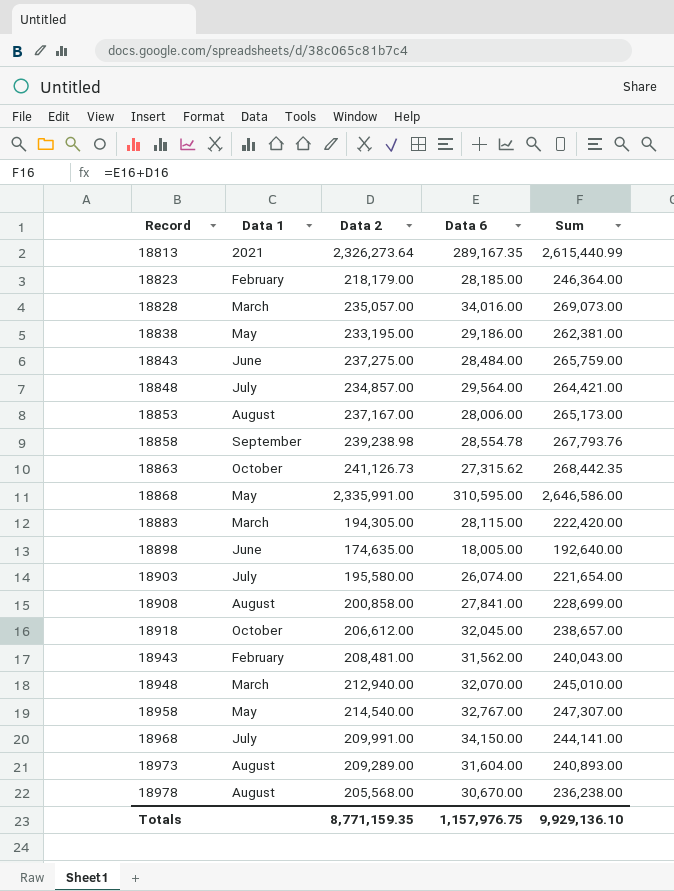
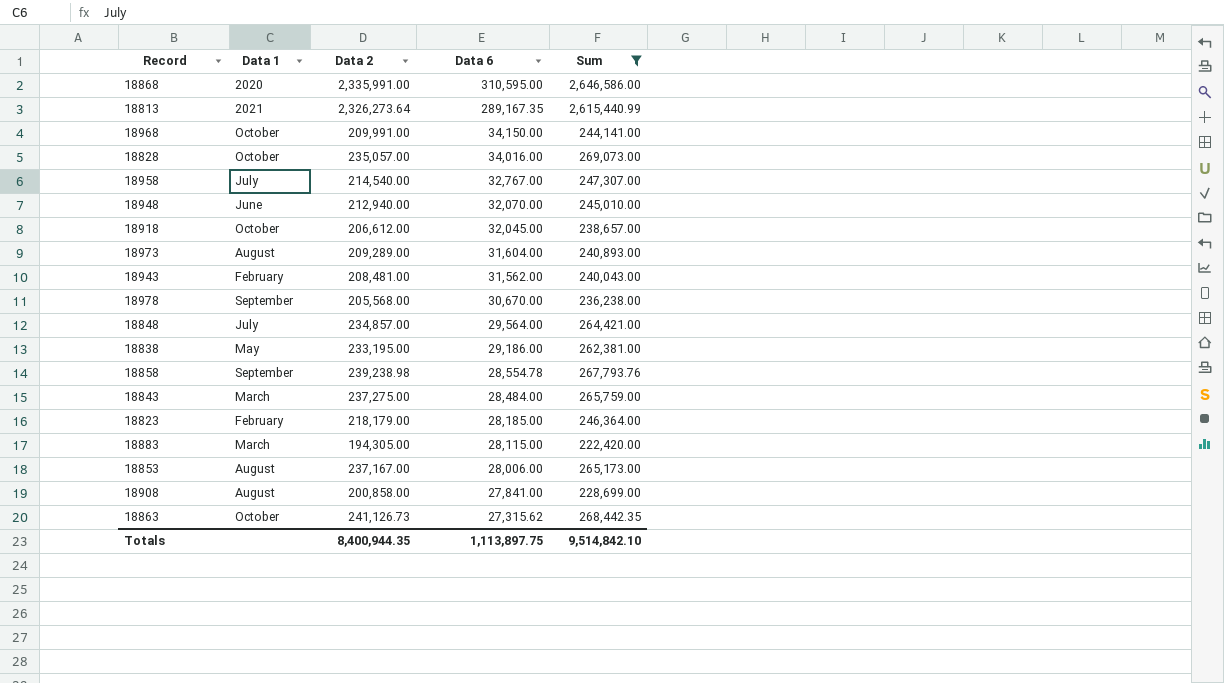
filter: none -> Sum >= 222,420.00
row order: Record ascending -> Data 6 descending
18868 | Data 1: May -> 2020
18968 | Data 1: July -> October
18828 | Data 1: March -> October
18958 | Data 1: May -> July
18948 | Data 1: March -> June
18978 | Data 1: August -> September
18843 | Data 1: June -> March
Totals | Data 2: 8,771,159.35 -> 8,400,944.35
Totals | Data 6: 1,157,976.75 -> 1,113,897.75
Totals | Sum: 9,929,136.10 -> 9,514,842.10

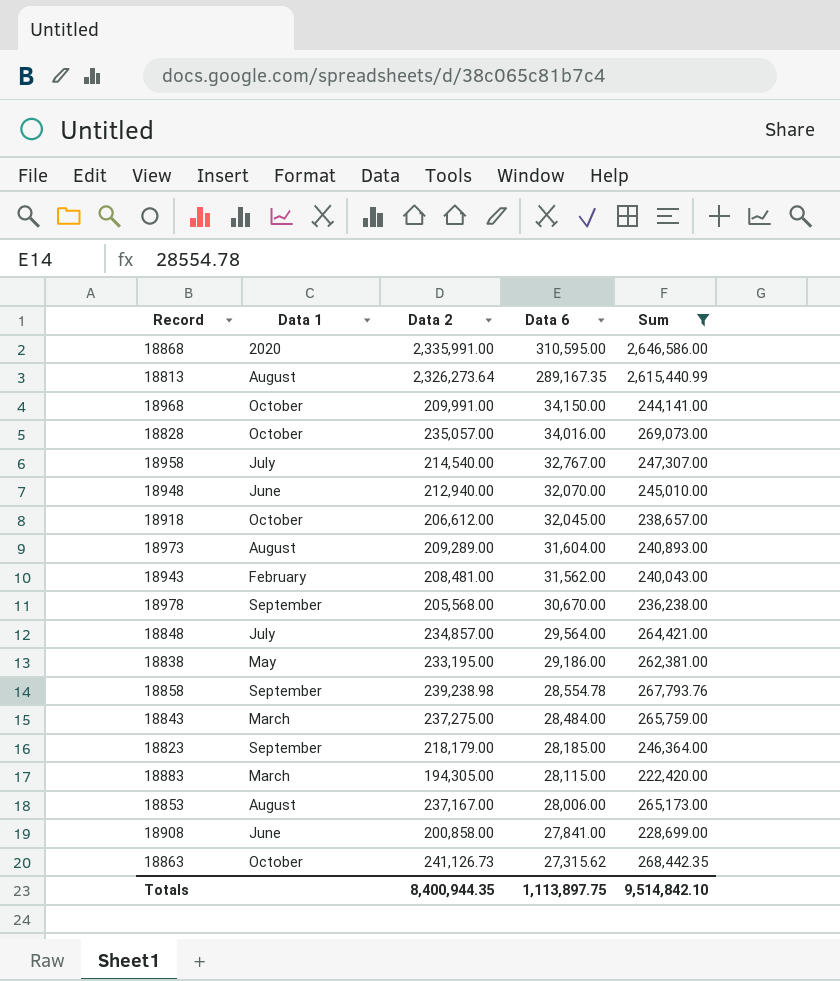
18813 | Data 1: 2021 -> August
18823 | Data 1: February -> September
18908 | Data 1: August -> June

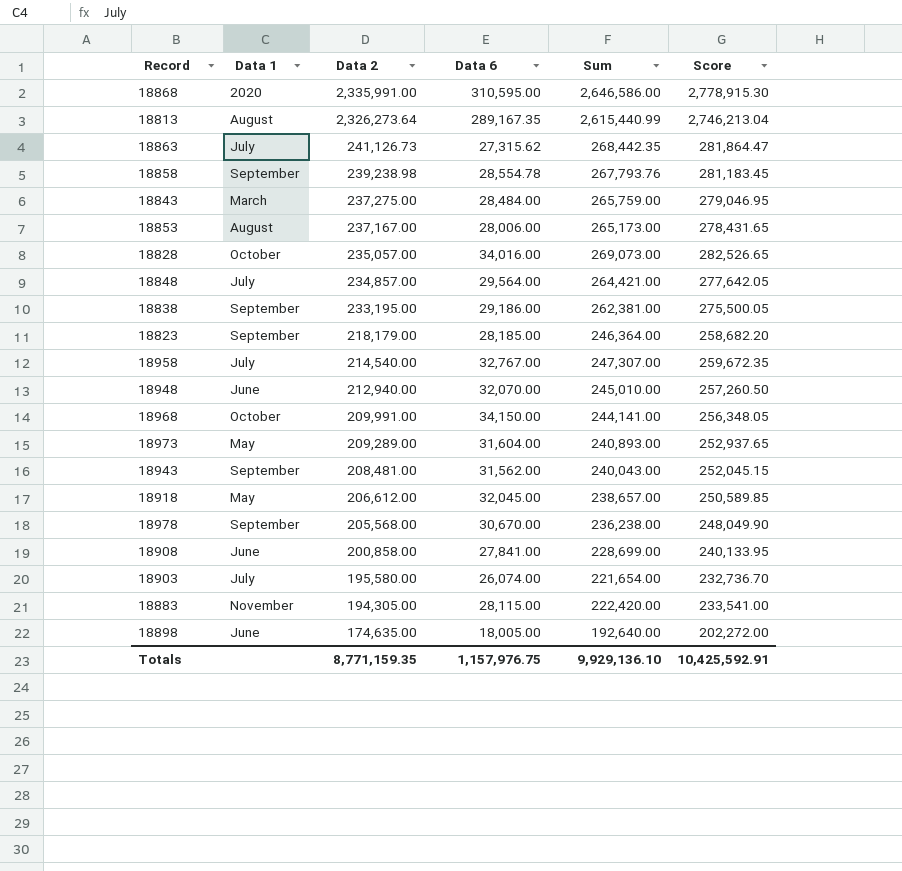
filter: Sum >= 222,420.00 -> none
row order: Data 6 descending -> Data 2 descending
column Score | formula: none -> [Sum] * 1.05
18863 | Data 1: October -> July
18838 | Data 1: May -> September
18973 | Data 1: August -> May
18943 | Data 1: February -> September
18918 | Data 1: October -> May
18883 | Data 1: March -> November
Totals | Data 2: 8,400,944.35 -> 8,771,159.35
Totals | Data 6: 1,113,897.75 -> 1,157,976.75
Totals | Sum: 9,514,842.10 -> 9,929,136.10

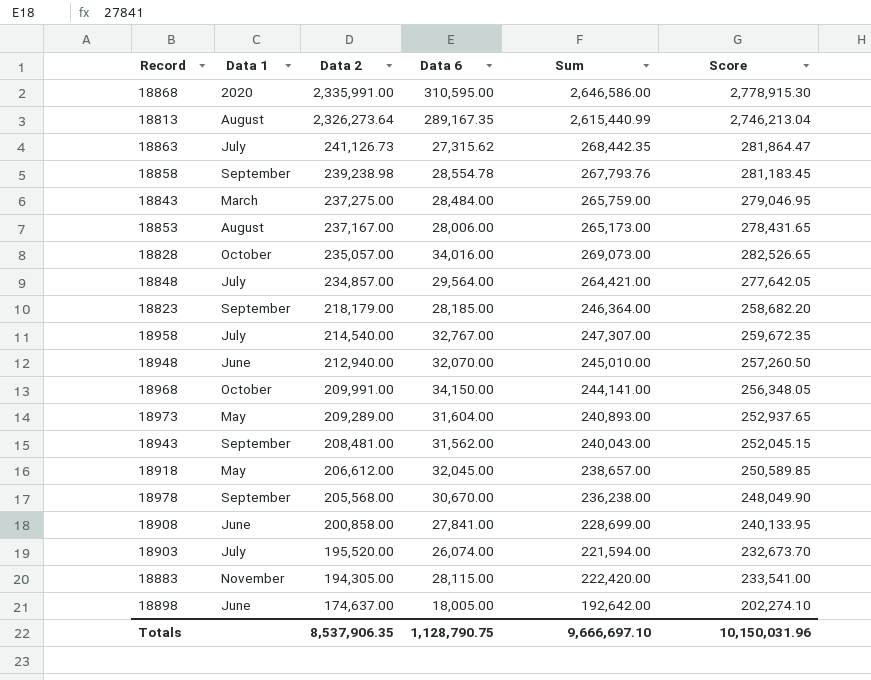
row 18838: September | 233,195.00 | 29,186.00 | 262,381.00 | 275,500.05 -> none
18903 | Data 2: 195,580.00 -> 195,520.00
18903 | Sum: 221,654.00 -> 221,594.00
18903 | Score: 232,736.70 -> 232,673.70
18898 | Data 2: 174,635.00 -> 174,637.00
18898 | Sum: 192,640.00 -> 192,642.00
18898 | Score: 202,272.00 -> 202,274.10
Totals | Data 2: 8,771,159.35 -> 8,537,906.35
Totals | Data 6: 1,157,976.75 -> 1,128,790.75
Totals | Sum: 9,929,136.10 -> 9,666,697.10
Totals | Score: 10,425,592.91 -> 10,150,031.96

